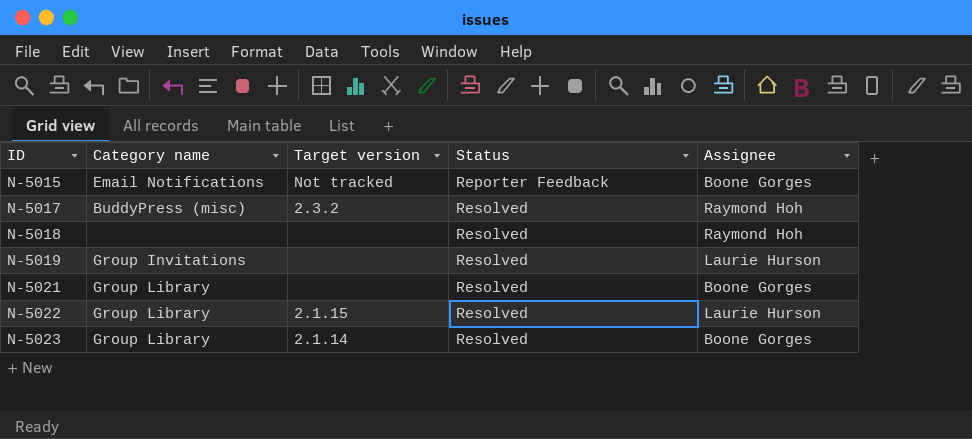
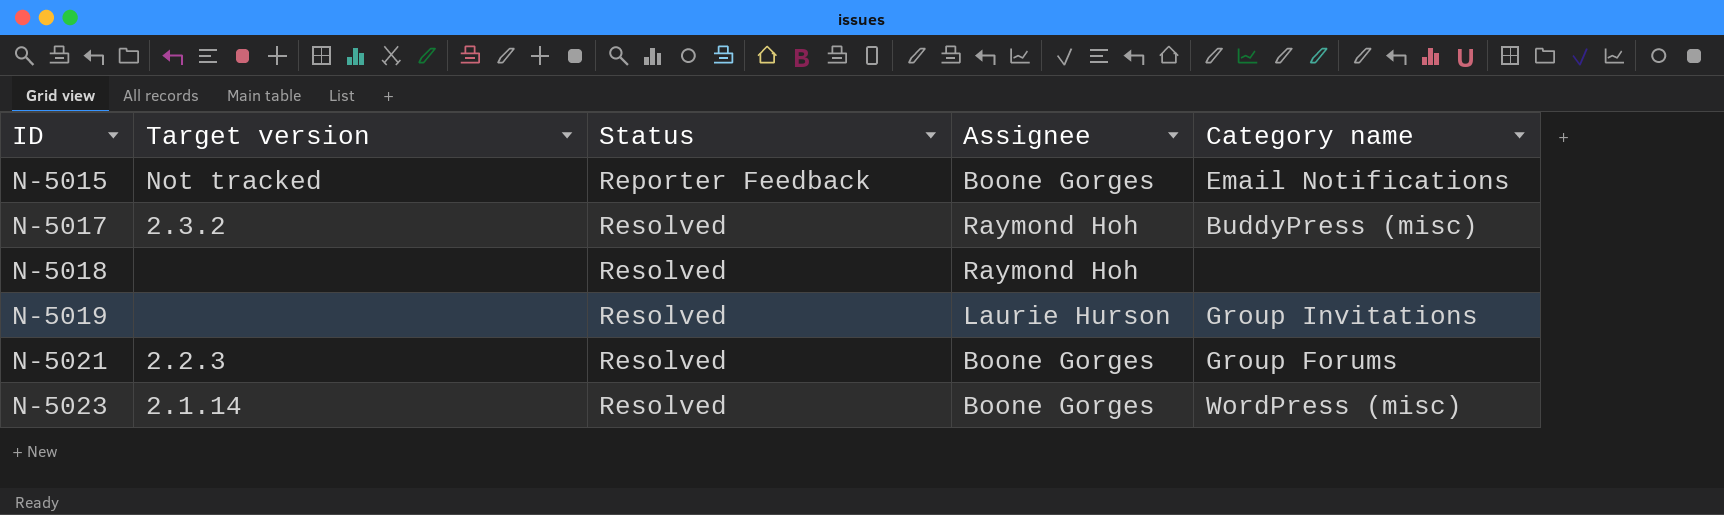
column Category name | position: 2 -> 5
row N-5022: Group Library | 2.1.15 | Resolved | Laurie Hurson -> none
N-5021 | Target version: none -> 2.2.3
N-5021 | Category name: Group Library -> Group Forums
N-5023 | Category name: Group Library -> WordPress (misc)

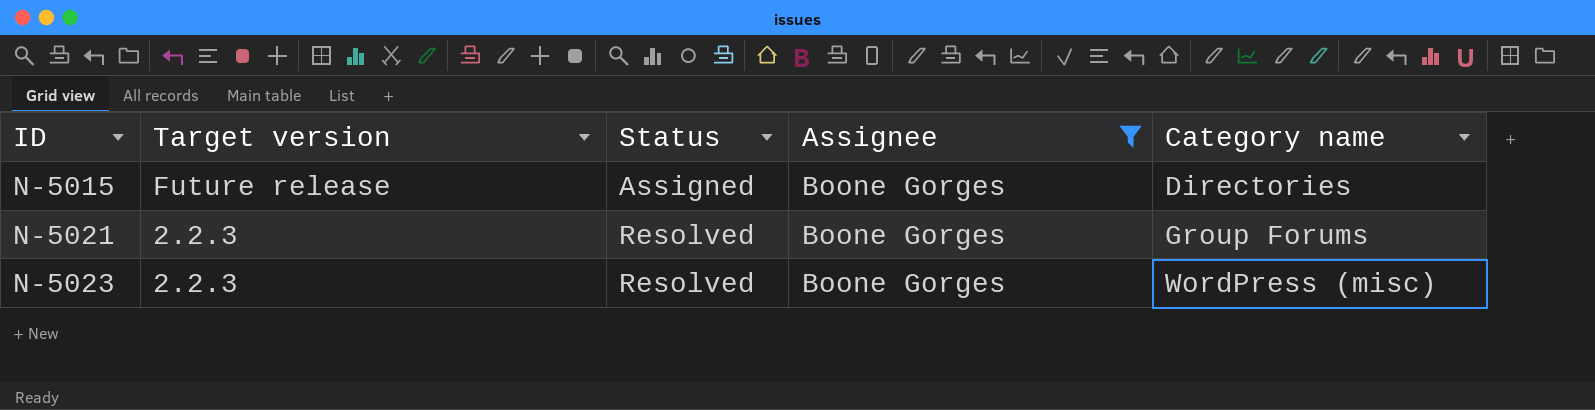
filter: none -> Assignee = Boone Gorges
N-5015 | Target version: Not tracked -> Future release
N-5015 | Status: Reporter Feedback -> Assigned
N-5015 | Category name: Email Notifications -> Directories
N-5023 | Target version: 2.1.14 -> 2.2.3

